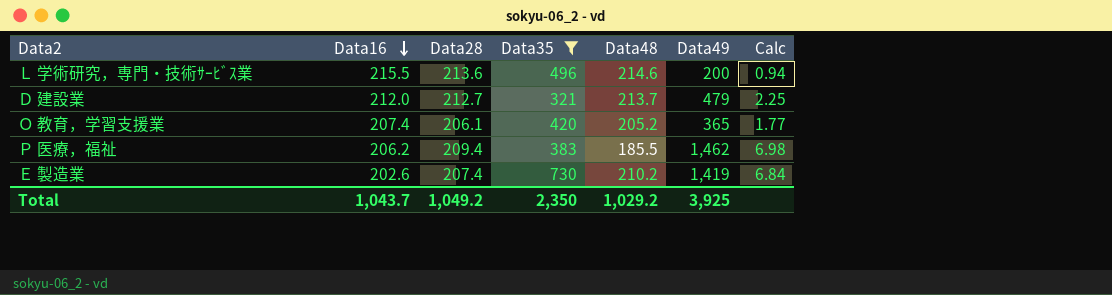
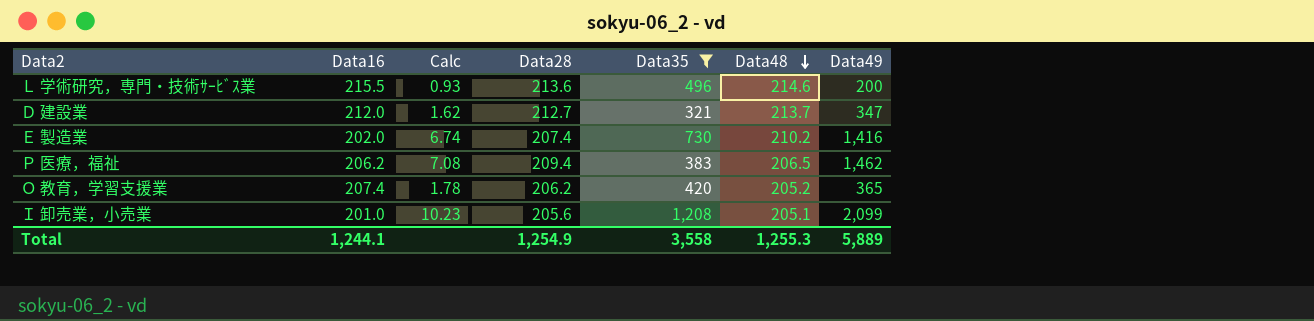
row order: Data16 descending -> Data48 descending
column Calc | formula: [Data49] / [Data28] -> [Data49] / [Data48]
column Calc | position: 7 -> 3
Ｄ 建設業 | Data49: 479 -> 347
Ｅ 製造業 | Data16: 202.6 -> 202.0
Ｅ 製造業 | Data49: 1,419 -> 1,416
Ｐ 医療，福祉 | Data48: 185.5 -> 206.5
Ｏ 教育，学習支援業 | Data28: 206.1 -> 206.2
row Ｉ 卸売業，小売業: none -> 201.0 | 10.23 | 205.6 | 1,208 | 205.1 | 2,099
Total | Data16: 1,043.7 -> 1,244.1
Total | Data28: 1,049.2 -> 1,254.9
Total | Data35: 2,350 -> 3,558
Total | Data48: 1,029.2 -> 1,255.3
Total | Data49: 3,925 -> 5,889

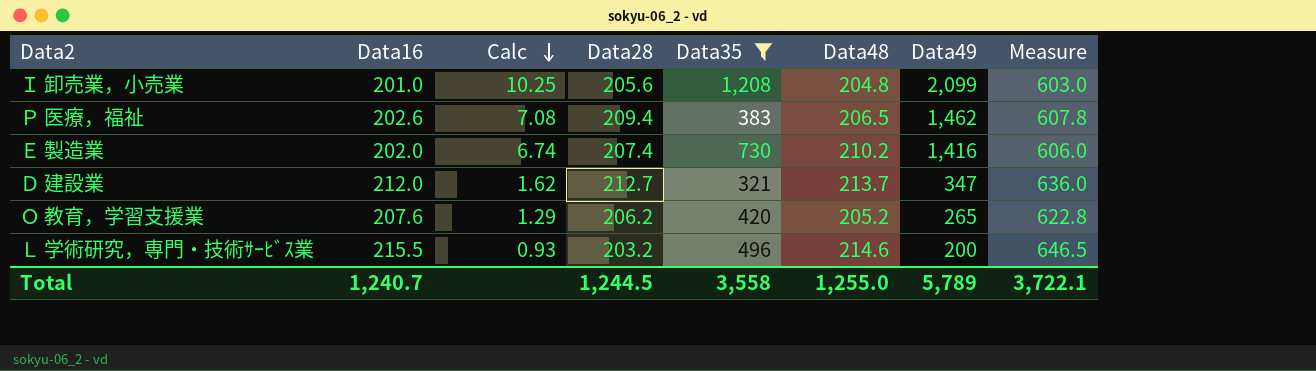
row order: Data48 descending -> Calc descending
column Measure | formula: none -> [Data16] * 3
Ｉ 卸売業，小売業 | Calc: 10.23 -> 10.25
Ｉ 卸売業，小売業 | Data48: 205.1 -> 204.8
Ｐ 医療，福祉 | Data16: 206.2 -> 202.6
Ｏ 教育，学習支援業 | Data16: 207.4 -> 207.6
Ｏ 教育，学習支援業 | Calc: 1.78 -> 1.29
Ｏ 教育，学習支援業 | Data49: 365 -> 265
Ｌ 学術研究，専門・技術ｻｰﾋﾞｽ業 | Data28: 213.6 -> 203.2
Total | Data16: 1,244.1 -> 1,240.7
Total | Data28: 1,254.9 -> 1,244.5
Total | Data48: 1,255.3 -> 1,255.0
Total | Data49: 5,889 -> 5,789

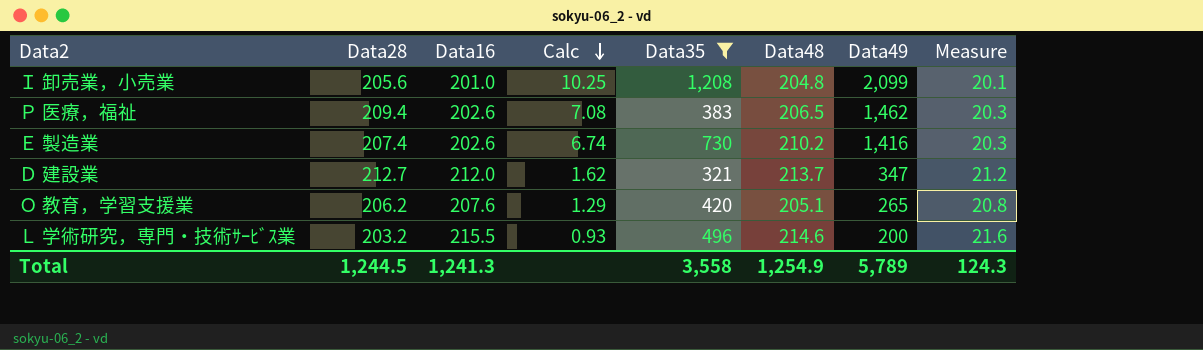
column Data28 | position: 4 -> 2
column Measure | formula: [Data16] * 3 -> [Data16] * 0.1
Ｅ 製造業 | Data16: 202.0 -> 202.6
Ｏ 教育，学習支援業 | Data48: 205.2 -> 205.1
Total | Data16: 1,240.7 -> 1,241.3
Total | Data48: 1,255.0 -> 1,254.9
Total | Measure: 3,722.1 -> 124.3

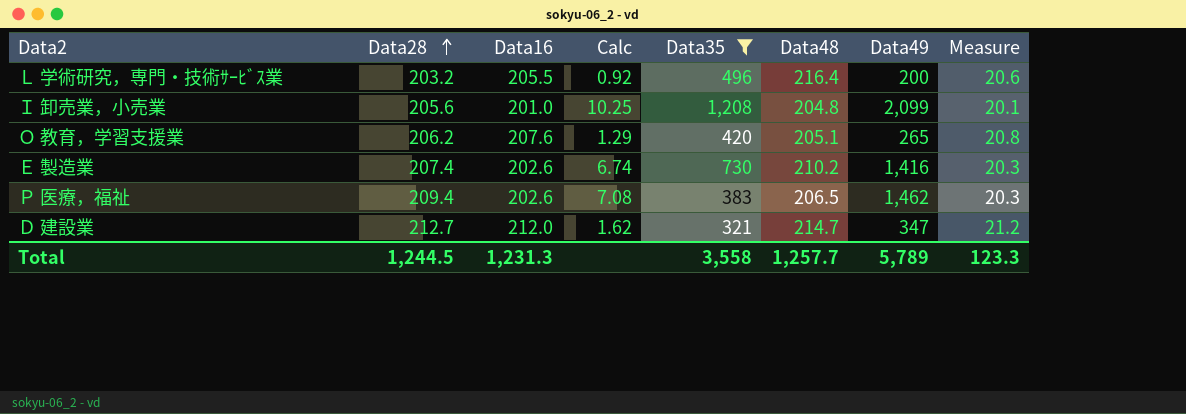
row order: Calc descending -> Data28 ascending
Ｌ 学術研究，専門・技術ｻｰﾋﾞｽ業 | Data16: 215.5 -> 205.5
Ｌ 学術研究，専門・技術ｻｰﾋﾞｽ業 | Calc: 0.93 -> 0.92
Ｌ 学術研究，専門・技術ｻｰﾋﾞｽ業 | Data48: 214.6 -> 216.4
Ｌ 学術研究，専門・技術ｻｰﾋﾞｽ業 | Measure: 21.6 -> 20.6
Ｄ 建設業 | Data48: 213.7 -> 214.7
Total | Data16: 1,241.3 -> 1,231.3
Total | Data48: 1,254.9 -> 1,257.7
Total | Measure: 124.3 -> 123.3

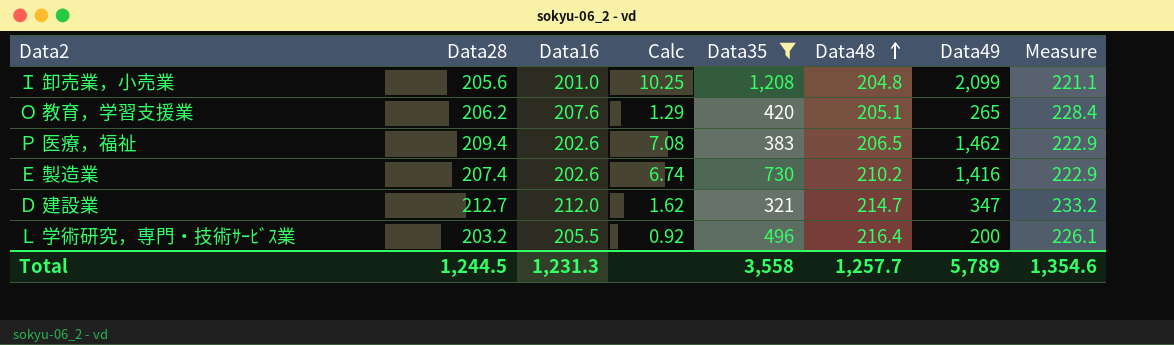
row order: Data28 ascending -> Data48 ascending
column Measure | formula: [Data16] * 0.1 -> [Data16] * 1.1
Total | Measure: 123.3 -> 1,354.6

